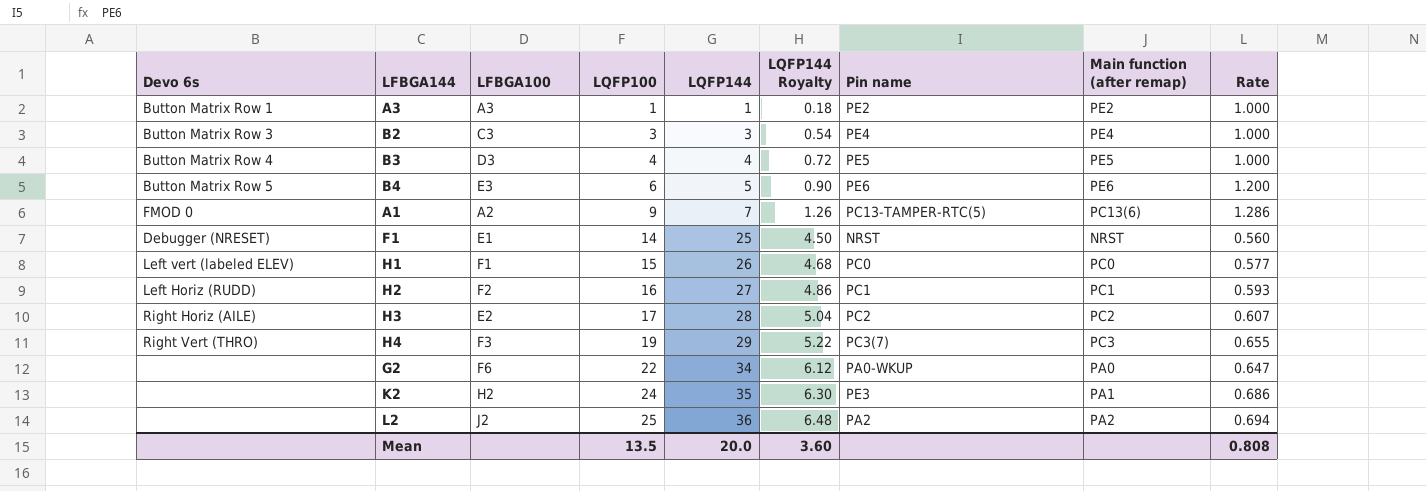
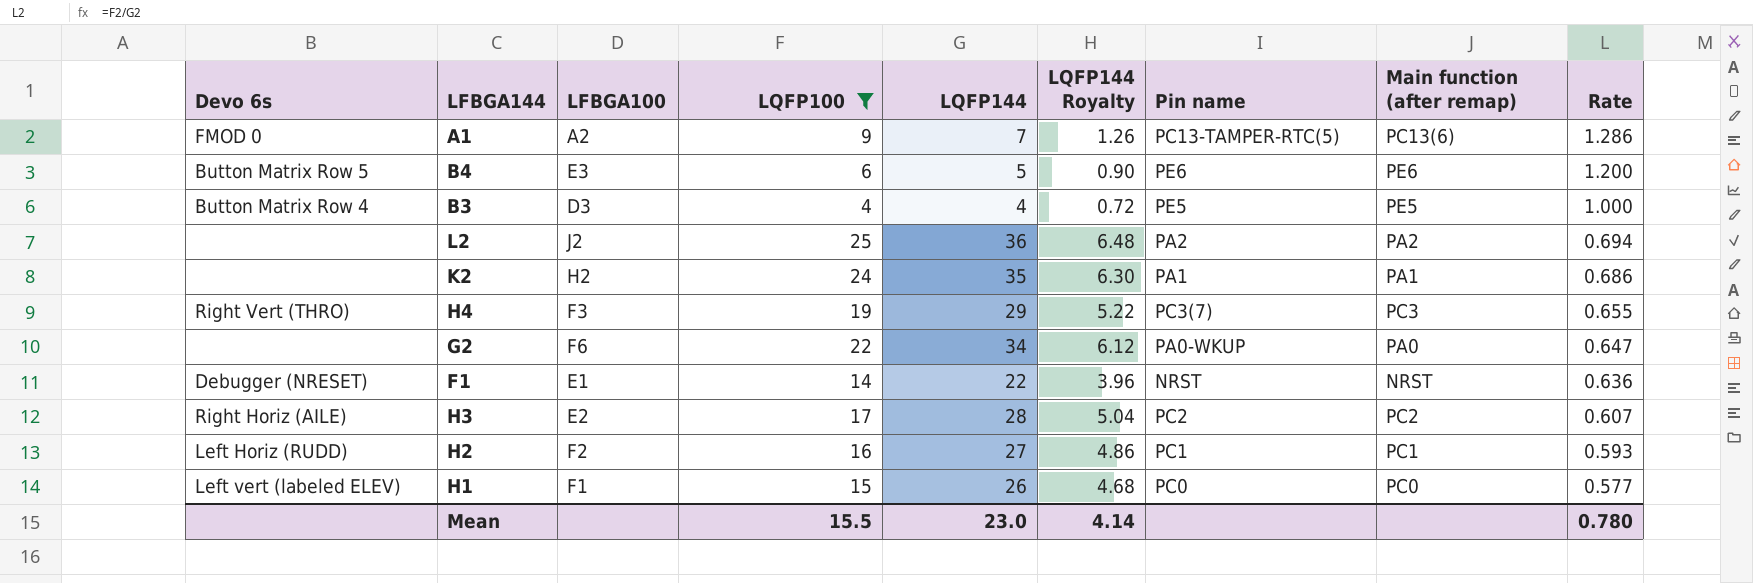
filter: none -> LQFP100 >= 4
row order: LQFP100 ascending -> Rate descending
K2 | Pin name: PE3 -> PA1
F1 | LQFP144: 25 -> 22
F1 | LQFP144 Royalty: 4.50 -> 3.96
F1 | Rate: 0.560 -> 0.636
Mean | LQFP100: 13.5 -> 15.5
Mean | LQFP144: 20.0 -> 23.0
Mean | LQFP144 Royalty: 3.60 -> 4.14
Mean | Rate: 0.808 -> 0.780

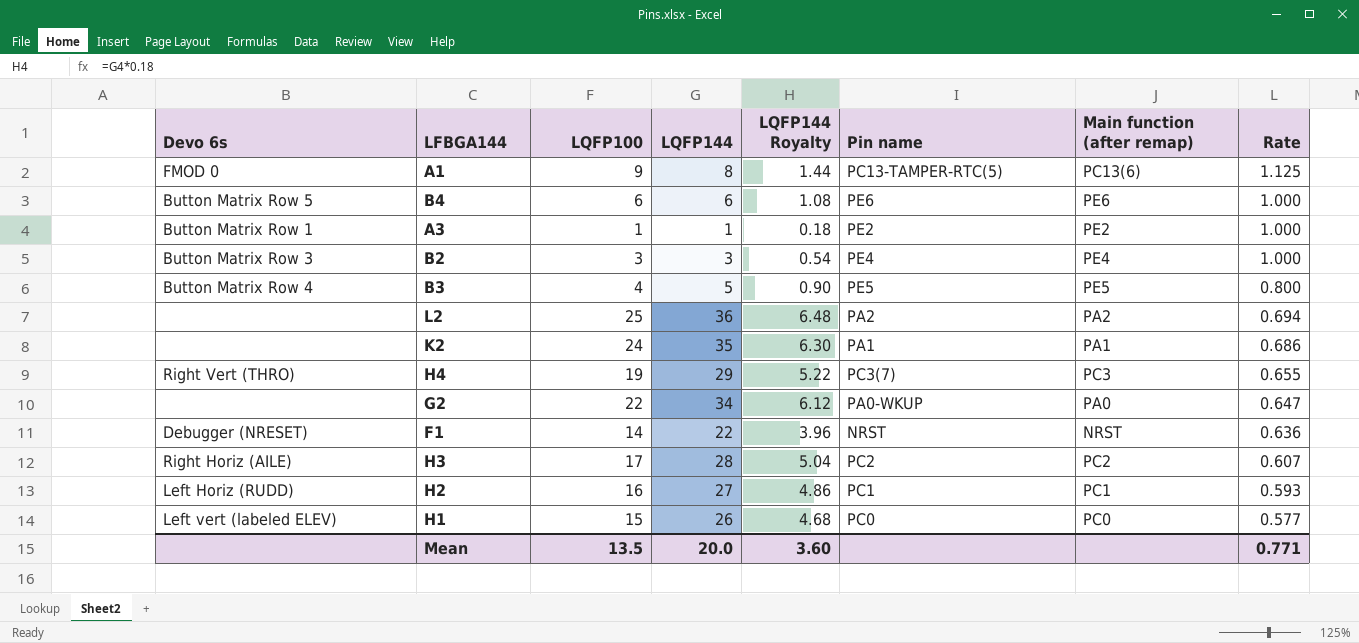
filter: LQFP100 >= 4 -> none
column LFBGA100 | position: 3 -> none
A1 | LQFP144: 7 -> 8
A1 | LQFP144 Royalty: 1.26 -> 1.44
A1 | Rate: 1.286 -> 1.125
B4 | LQFP144: 5 -> 6
B4 | LQFP144 Royalty: 0.90 -> 1.08
B4 | Rate: 1.200 -> 1.000
B3 | LQFP144: 4 -> 5
B3 | LQFP144 Royalty: 0.72 -> 0.90
B3 | Rate: 1.000 -> 0.800
Mean | LQFP100: 15.5 -> 13.5
Mean | LQFP144: 23.0 -> 20.0
Mean | LQFP144 Royalty: 4.14 -> 3.60
Mean | Rate: 0.780 -> 0.771

